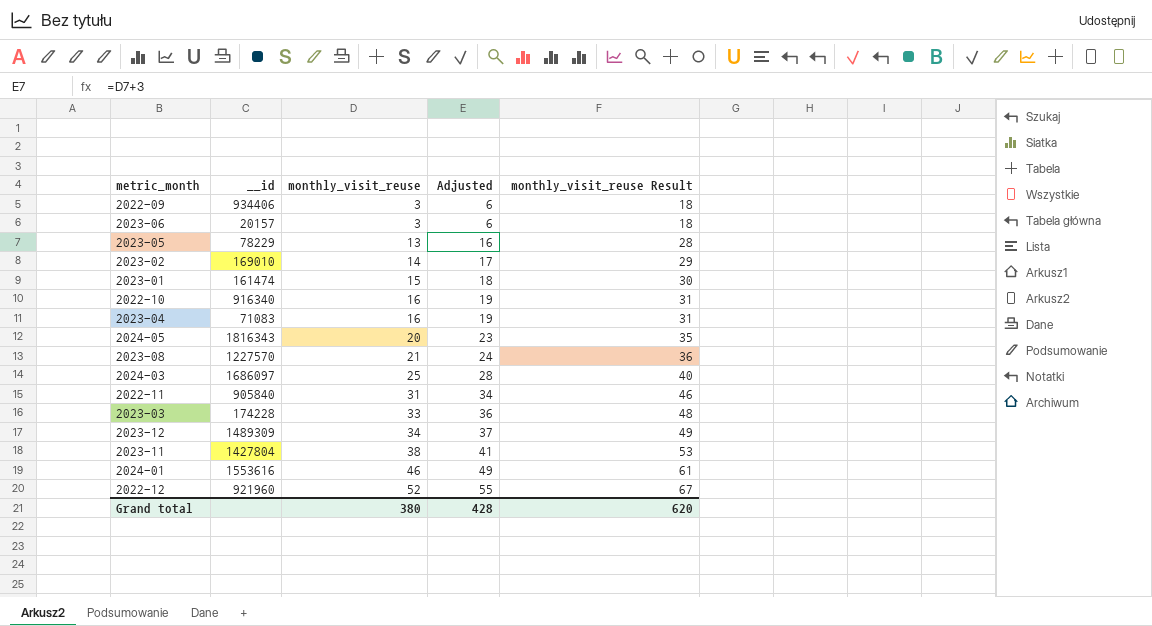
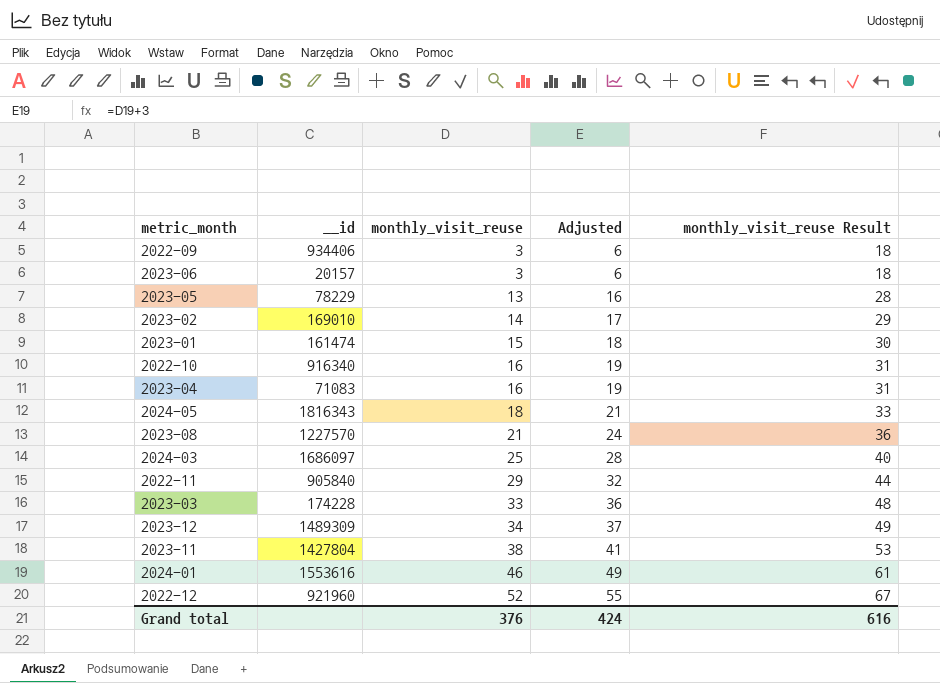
2024-05 | monthly_visit_reuse: 20 -> 18
2024-05 | Adjusted: 23 -> 21
2024-05 | monthly_visit_reuse Result: 35 -> 33
2022-11 | monthly_visit_reuse: 31 -> 29
2022-11 | Adjusted: 34 -> 32
2022-11 | monthly_visit_reuse Result: 46 -> 44
Grand total | monthly_visit_reuse: 380 -> 376
Grand total | Adjusted: 428 -> 424
Grand total | monthly_visit_reuse Result: 620 -> 616

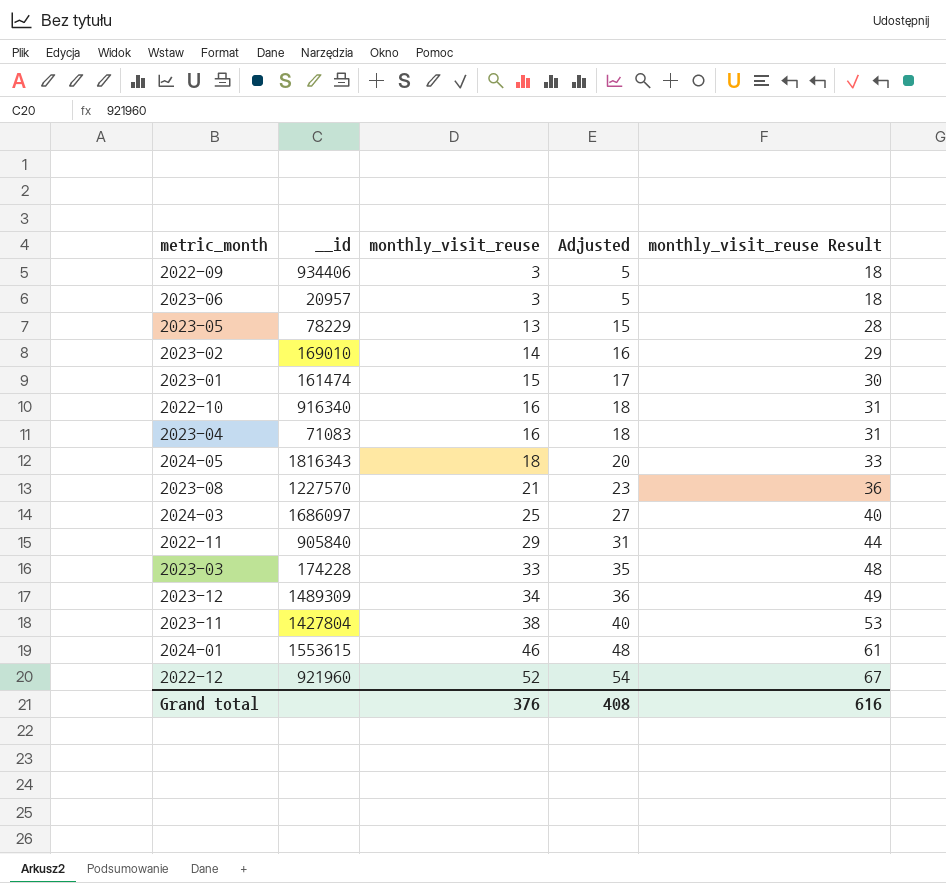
column Adjusted | formula: [monthly_visit_reuse] + 3 -> [monthly_visit_reuse] + 2
2023-06 | __id: 20157 -> 20957
2024-01 | __id: 1553616 -> 1553615
Grand total | Adjusted: 424 -> 408

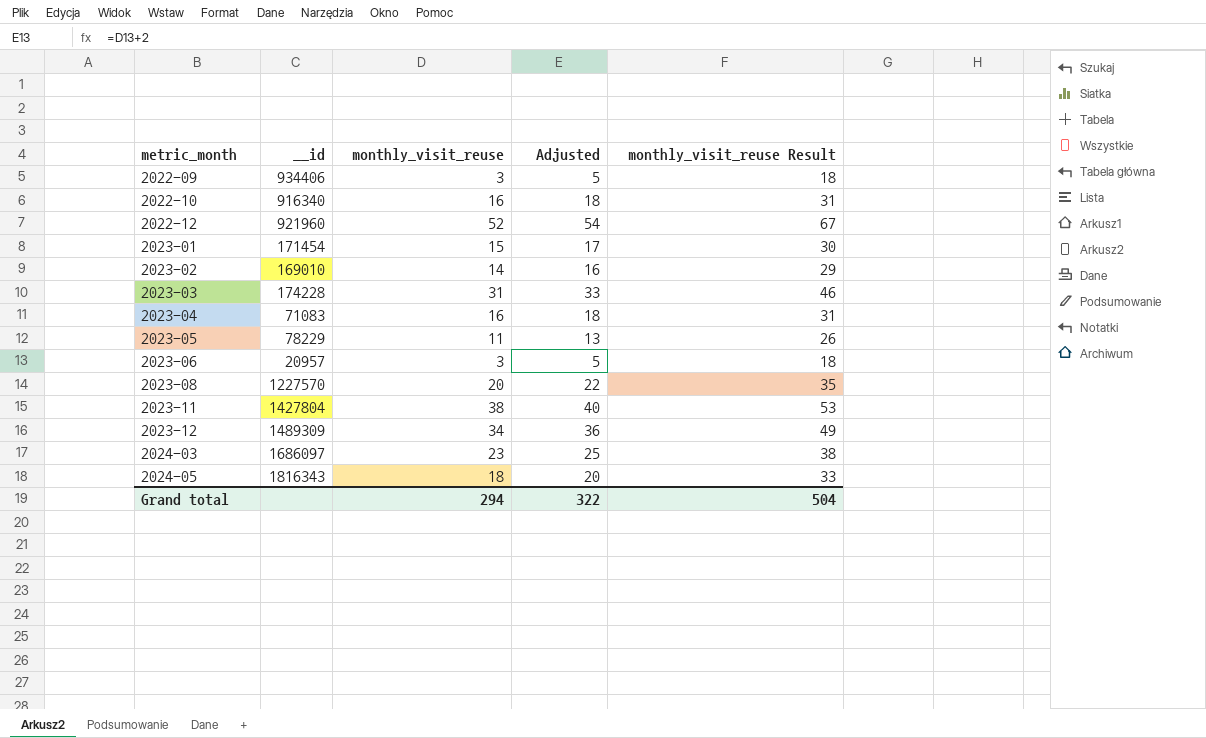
row order: monthly_visit_reuse ascending -> metric_month ascending
row 2022-11: 905840 | 29 | 31 | 44 -> none
row 2024-01: 1553615 | 46 | 48 | 61 -> none
2023-01 | __id: 161474 -> 171454
2023-03 | monthly_visit_reuse: 33 -> 31
2023-03 | Adjusted: 35 -> 33
2023-03 | monthly_visit_reuse Result: 48 -> 46
2023-05 | monthly_visit_reuse: 13 -> 11
2023-05 | Adjusted: 15 -> 13
2023-05 | monthly_visit_reuse Result: 28 -> 26
2023-08 | monthly_visit_reuse: 21 -> 20
2023-08 | Adjusted: 23 -> 22
2023-08 | monthly_visit_reuse Result: 36 -> 35
2024-03 | monthly_visit_reuse: 25 -> 23
2024-03 | Adjusted: 27 -> 25
2024-03 | monthly_visit_reuse Result: 40 -> 38
Grand total | monthly_visit_reuse: 376 -> 294
Grand total | Adjusted: 408 -> 322
Grand total | monthly_visit_reuse Result: 616 -> 504

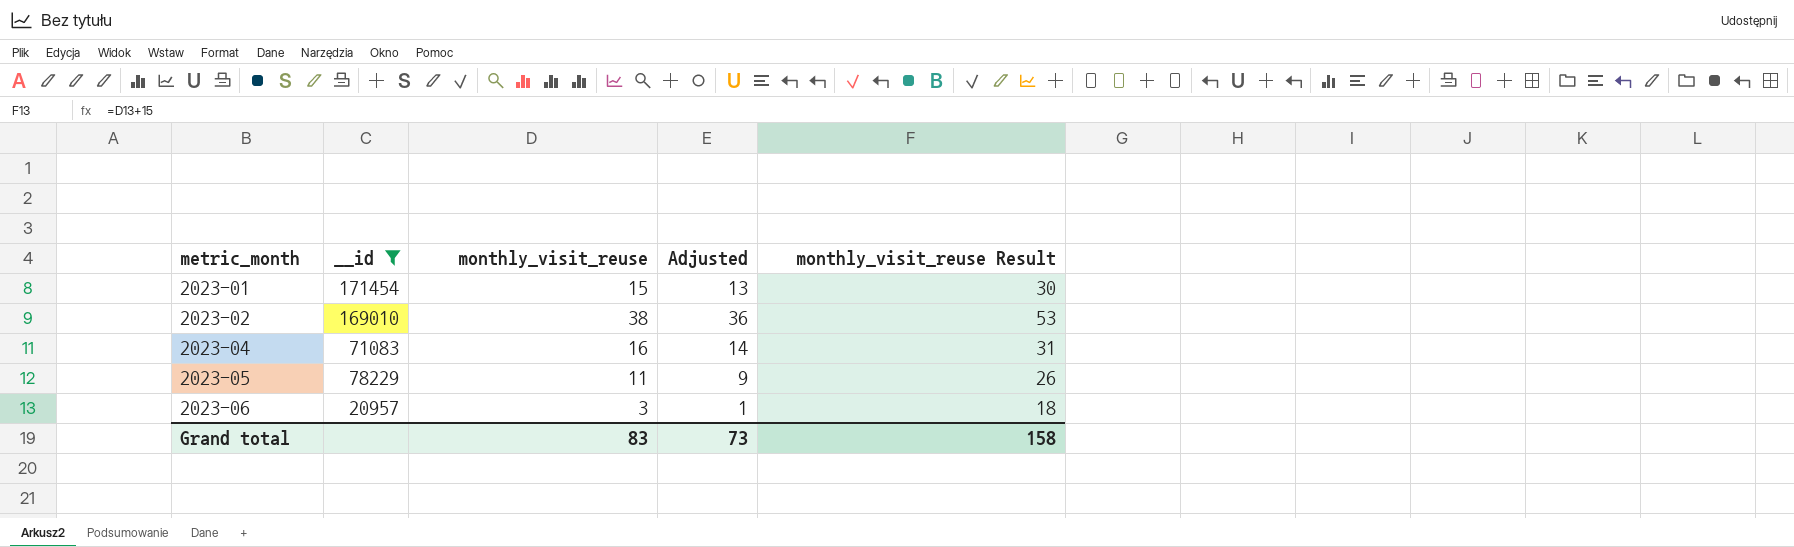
filter: none -> __id <= 171454
column Adjusted | formula: [monthly_visit_reuse] + 2 -> [monthly_visit_reuse] - 2
2023-02 | monthly_visit_reuse: 14 -> 38
2023-02 | monthly_visit_reuse Result: 29 -> 53
Grand total | monthly_visit_reuse: 294 -> 83
Grand total | Adjusted: 322 -> 73
Grand total | monthly_visit_reuse Result: 504 -> 158

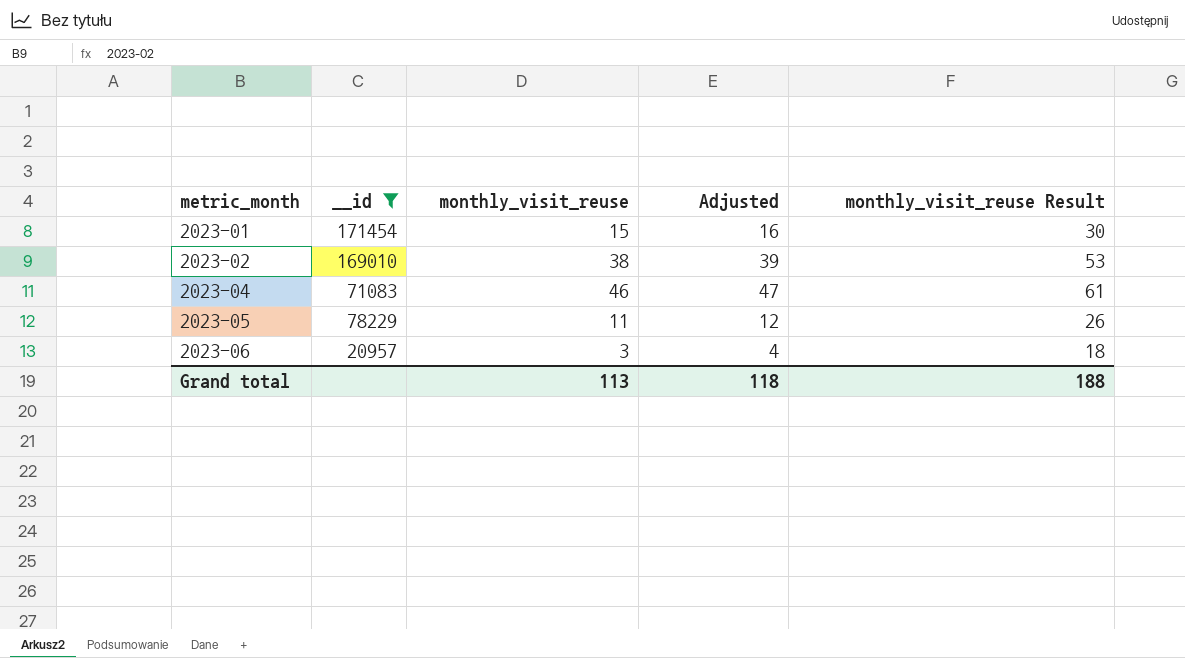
column Adjusted | formula: [monthly_visit_reuse] - 2 -> [monthly_visit_reuse] + 1
2023-04 | monthly_visit_reuse: 16 -> 46
2023-04 | monthly_visit_reuse Result: 31 -> 61
Grand total | monthly_visit_reuse: 83 -> 113
Grand total | Adjusted: 73 -> 118
Grand total | monthly_visit_reuse Result: 158 -> 188

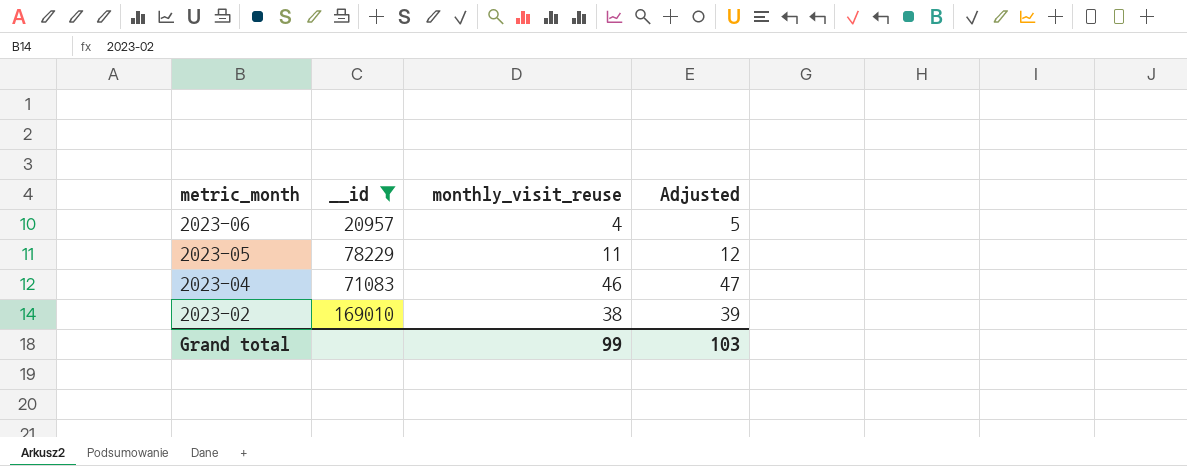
row order: metric_month ascending -> metric_month descending
column monthly_visit_reuse Result | formula: [monthly_visit_reuse] + 15 -> none
row 2023-01: 171454 | 15 | 16 | 30 -> none
2023-06 | monthly_visit_reuse: 3 -> 4
2023-06 | Adjusted: 4 -> 5
Grand total | monthly_visit_reuse: 113 -> 99
Grand total | Adjusted: 118 -> 103

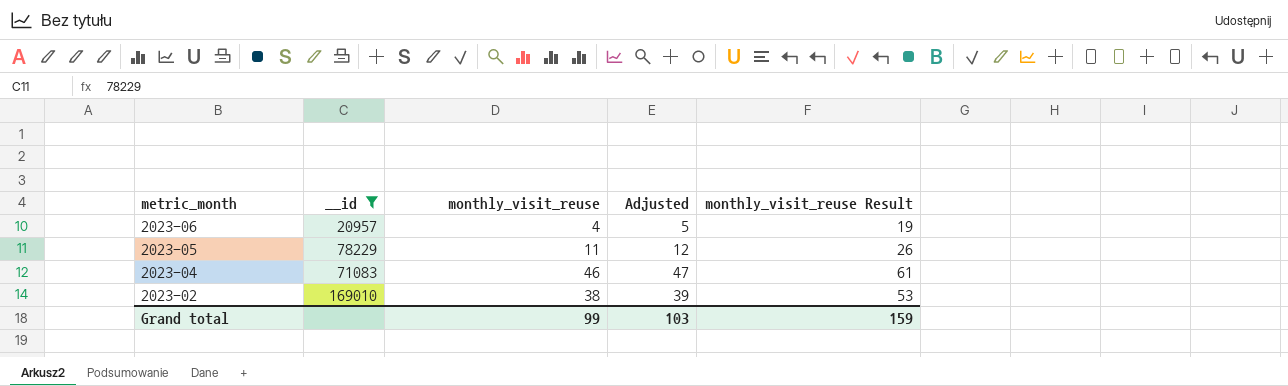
column monthly_visit_reuse Result | formula: none -> [monthly_visit_reuse] + 15

